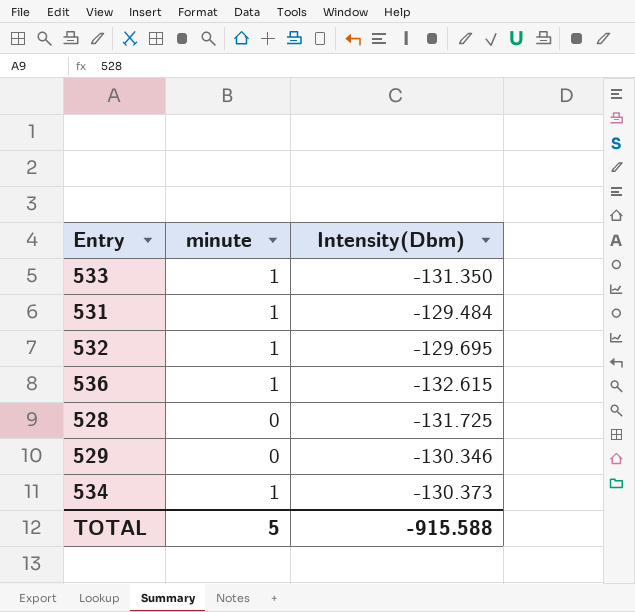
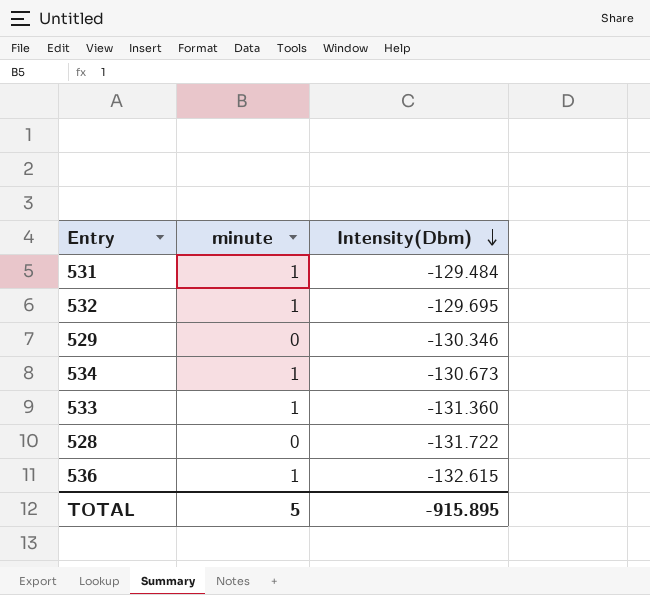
row order: none -> Intensity(Dbm) descending
534 | Intensity(Dbm): -130.373 -> -130.673
533 | Intensity(Dbm): -131.350 -> -131.360
528 | Intensity(Dbm): -131.725 -> -131.722
TOTAL | Intensity(Dbm): -915.588 -> -915.895

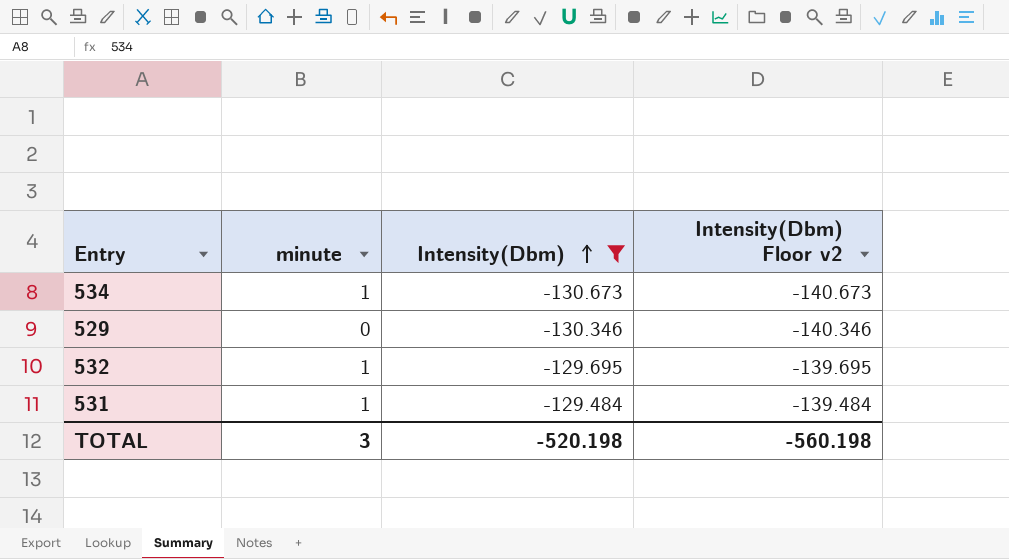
filter: none -> Intensity(Dbm) >= -130.673
row order: Intensity(Dbm) descending -> Intensity(Dbm) ascending
column Intensity(Dbm) Floor v2 | formula: none -> [Intensity(Dbm)] - 10
TOTAL | minute: 5 -> 3
TOTAL | Intensity(Dbm): -915.895 -> -520.198

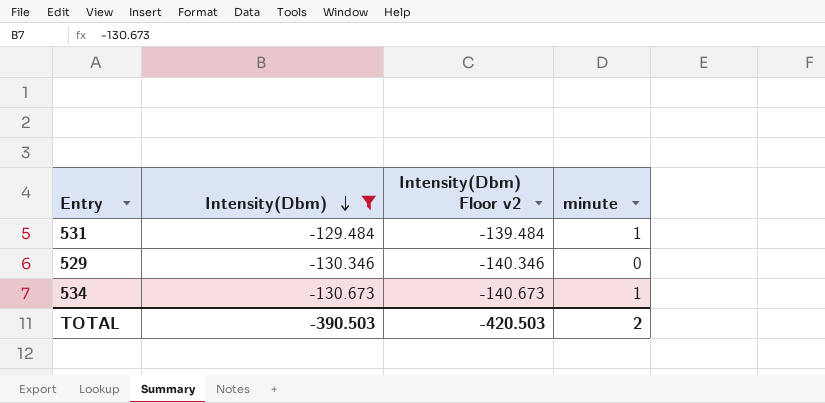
row order: Intensity(Dbm) ascending -> Intensity(Dbm) descending
column minute | position: 2 -> 4
row 532: 1 | -129.695 | -139.695 -> none
TOTAL | Intensity(Dbm): -520.198 -> -390.503
TOTAL | Intensity(Dbm) Floor v2: -560.198 -> -420.503
TOTAL | minute: 3 -> 2

